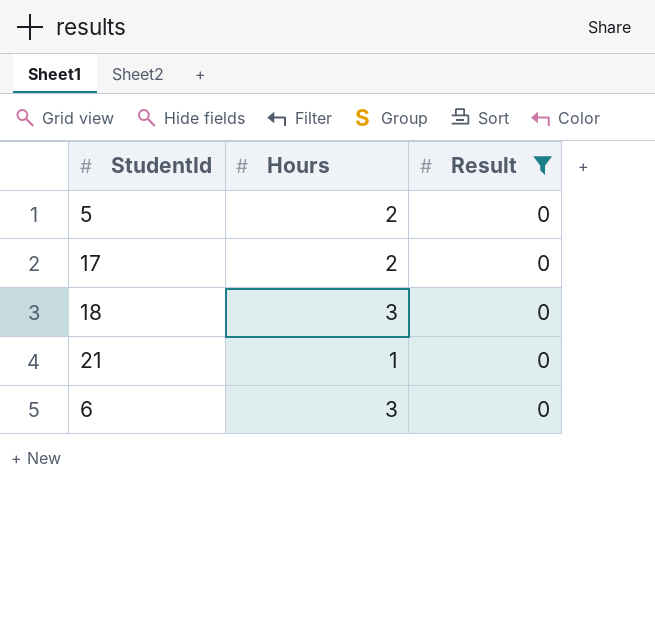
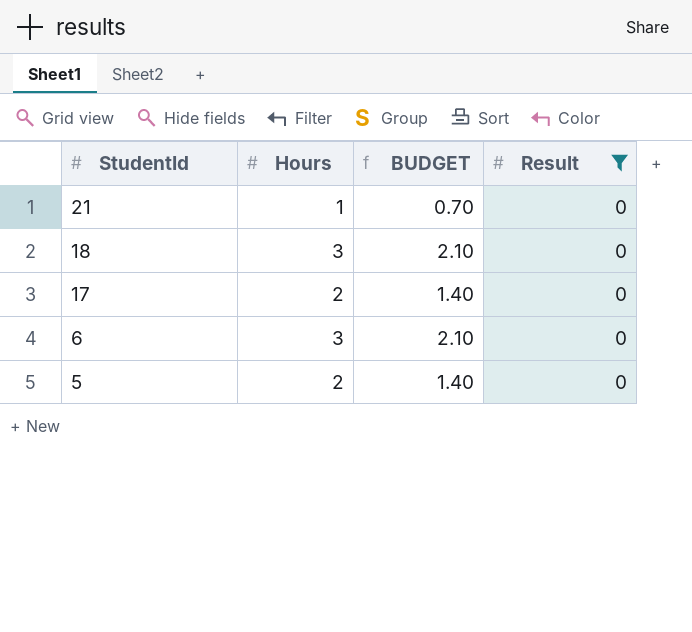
row order: none -> StudentId descending
column BUDGET | formula: none -> [Hours] * 0.7

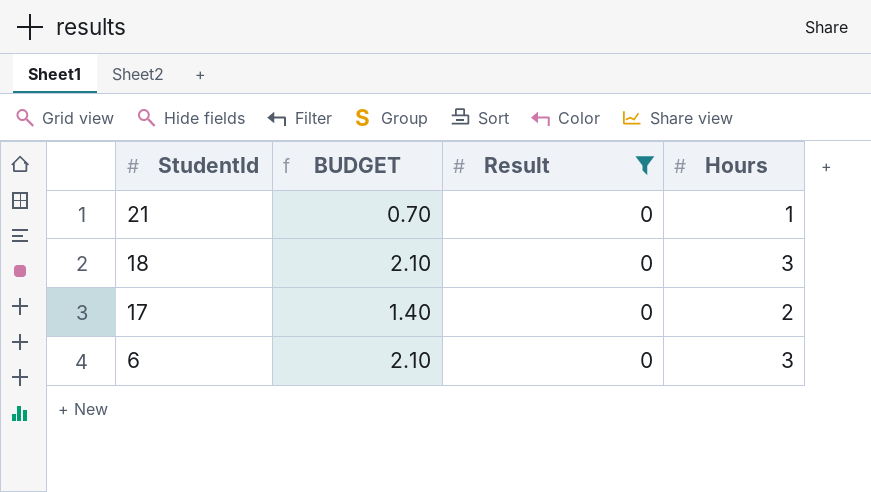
column Hours | position: 2 -> 4
row 5: 2 | 1.40 | 0 -> none

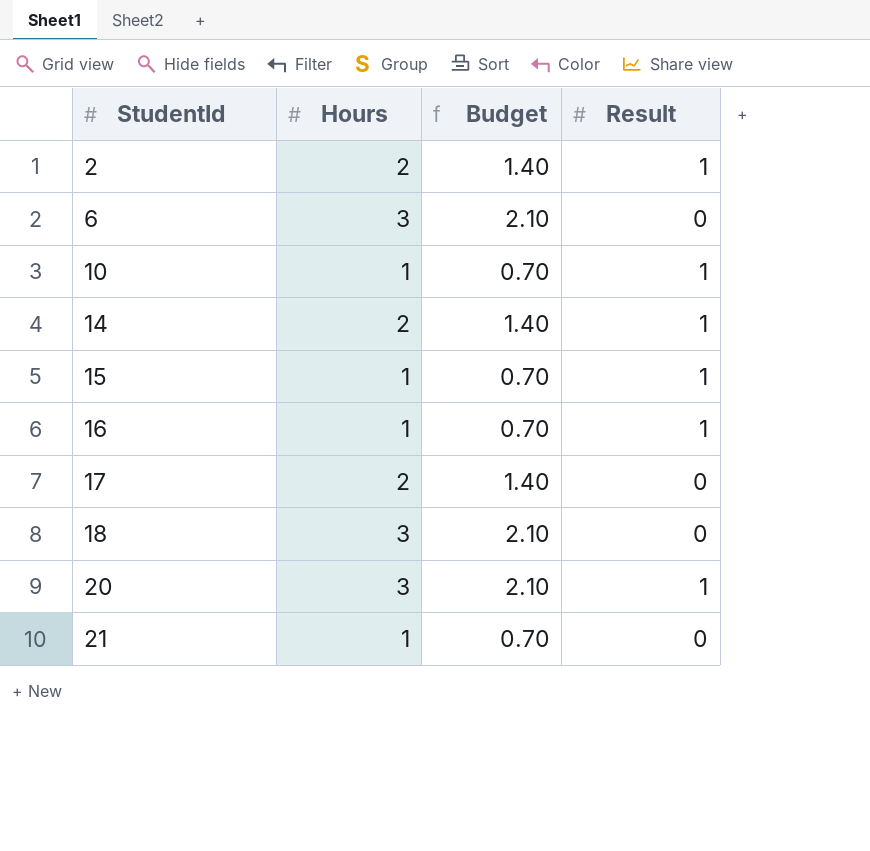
filter: Result = 0 -> none
row order: StudentId descending -> StudentId ascending
column Hours | position: 4 -> 2
column name: BUDGET -> Budget

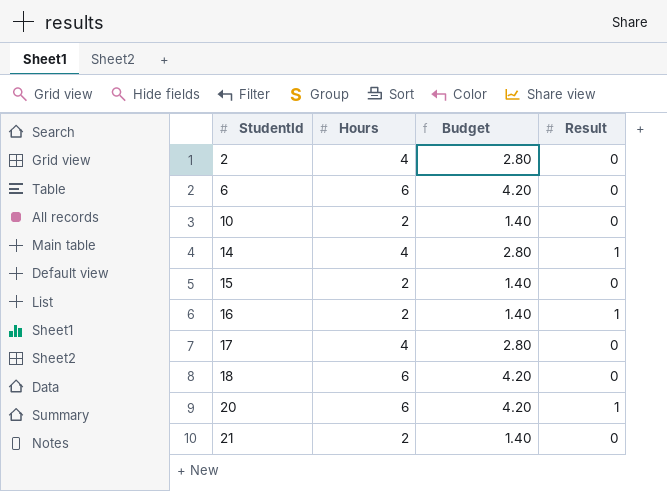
2 | Hours: 2 -> 4
2 | Budget: 1.40 -> 2.80
2 | Result: 1 -> 0
6 | Hours: 3 -> 6
6 | Budget: 2.10 -> 4.20
10 | Hours: 1 -> 2
10 | Budget: 0.70 -> 1.40
10 | Result: 1 -> 0
14 | Hours: 2 -> 4
14 | Budget: 1.40 -> 2.80
15 | Hours: 1 -> 2
15 | Budget: 0.70 -> 1.40
15 | Result: 1 -> 0
16 | Hours: 1 -> 2
16 | Budget: 0.70 -> 1.40
17 | Hours: 2 -> 4
17 | Budget: 1.40 -> 2.80
18 | Hours: 3 -> 6
18 | Budget: 2.10 -> 4.20
20 | Hours: 3 -> 6
20 | Budget: 2.10 -> 4.20
21 | Hours: 1 -> 2
21 | Budget: 0.70 -> 1.40

